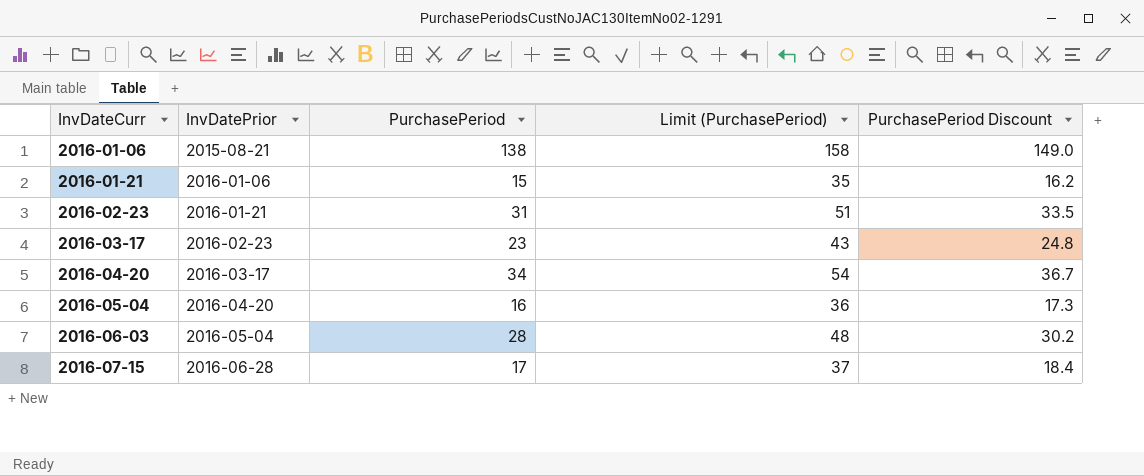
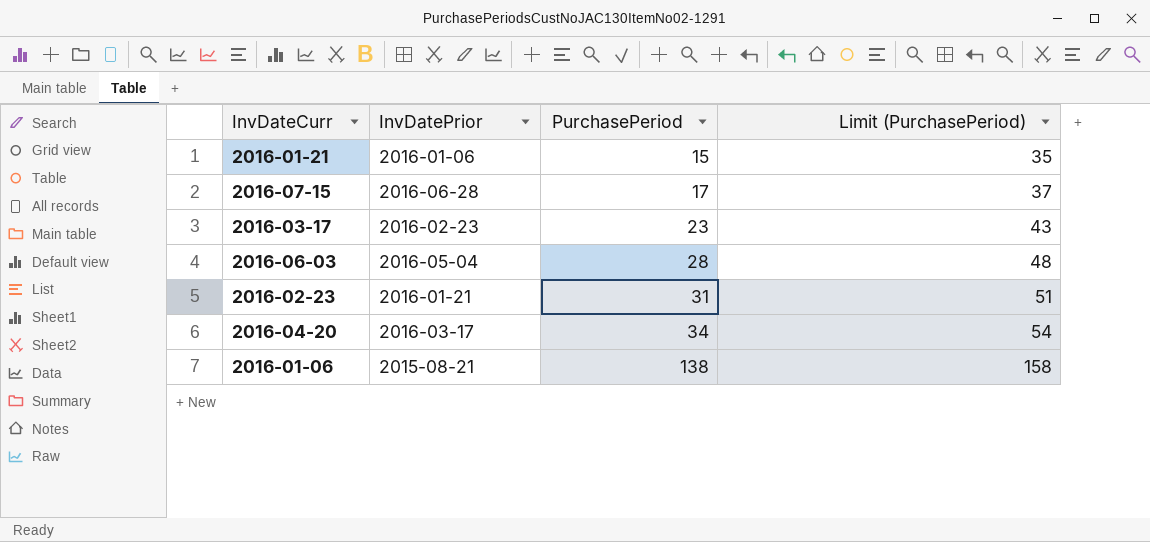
row order: InvDateCurr ascending -> PurchasePeriod ascending
column PurchasePeriod Discount | formula: [PurchasePeriod] * 1.08 -> none
row 2016-05-04: 2016-04-20 | 16 | 36 | 17.3 -> none

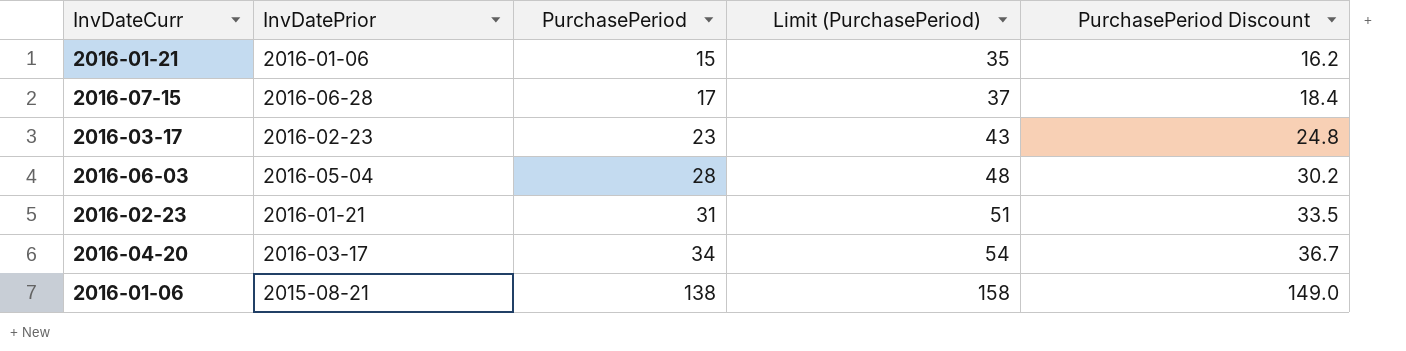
column PurchasePeriod Discount | formula: none -> [PurchasePeriod] * 1.08

